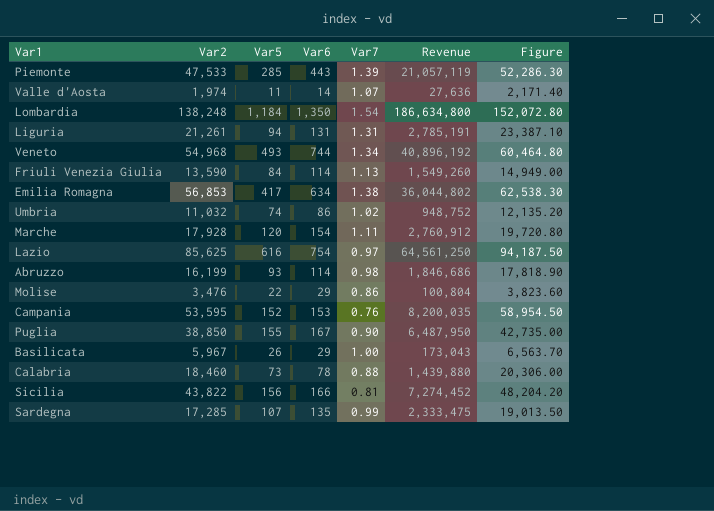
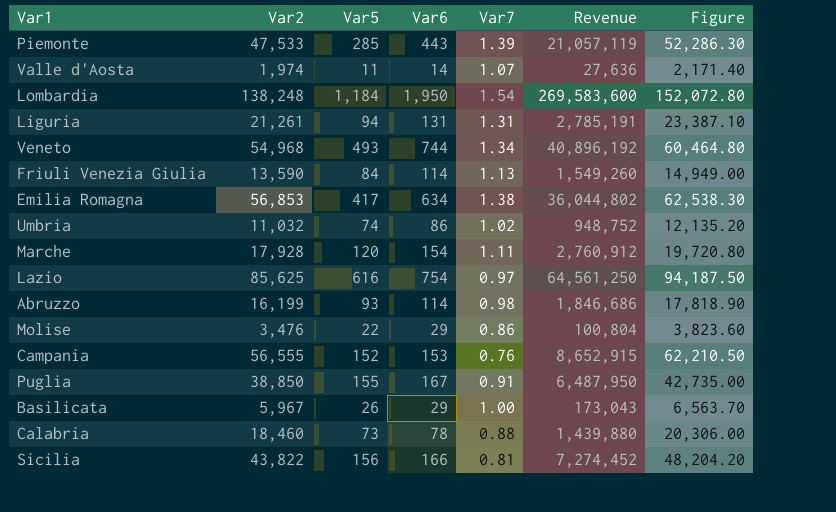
row Sardegna: 17,285 | 107 | 135 | 0.99 | 2,333,475 | 19,013.50 -> none
Lombardia | Var6: 1,350 -> 1,950
Lombardia | Revenue: 186,634,800 -> 269,583,600
Campania | Var2: 53,595 -> 56,555
Campania | Revenue: 8,200,035 -> 8,652,915
Campania | Figure: 58,954.50 -> 62,210.50
Puglia | Var7: 0.90 -> 0.91

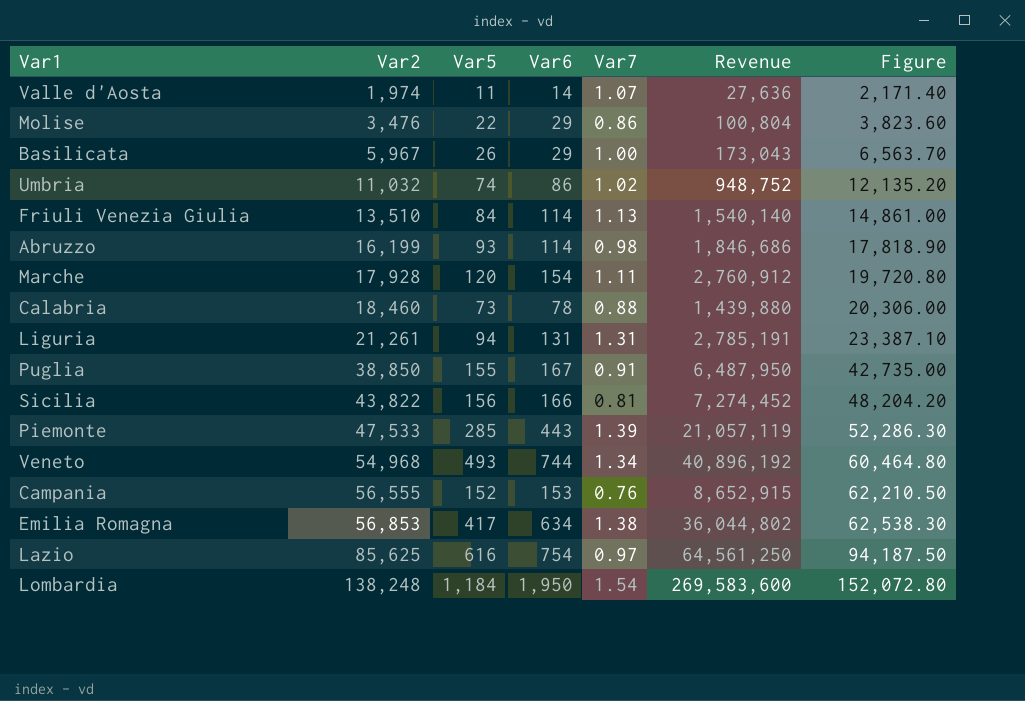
row order: none -> Var2 ascending
Friuli Venezia Giulia | Var2: 13,590 -> 13,510
Friuli Venezia Giulia | Revenue: 1,549,260 -> 1,540,140
Friuli Venezia Giulia | Figure: 14,949.00 -> 14,861.00

